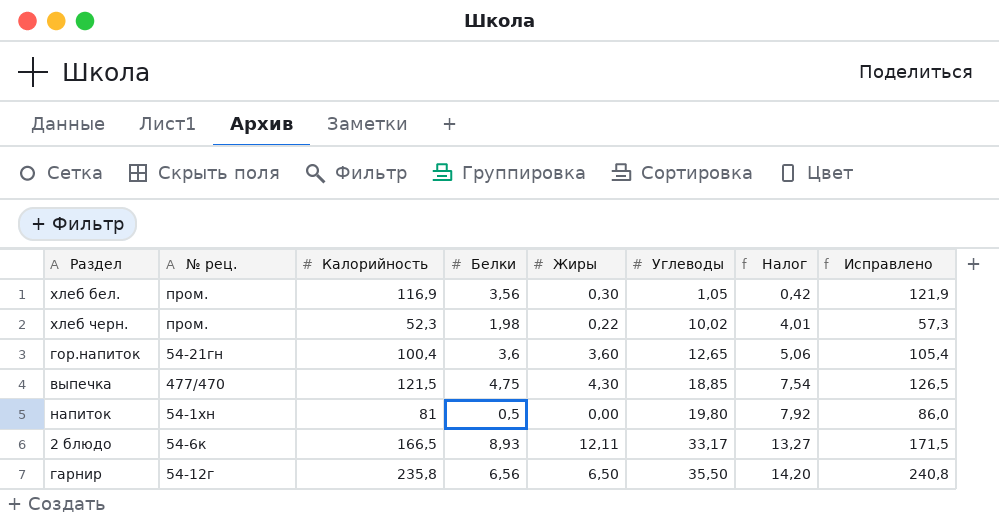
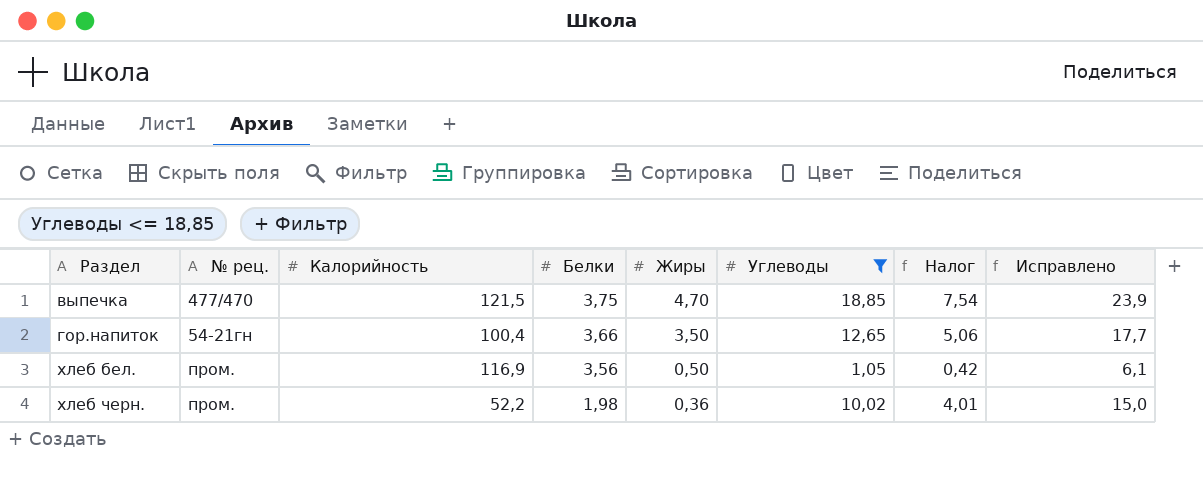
filter: none -> Углеводы <= 18,85
row order: Углеводы ascending -> Раздел ascending
column Исправлено | formula: [Калорийность] + 5 -> [Углеводы] + 5
выпечка | Белки: 4,75 -> 3,75
выпечка | Жиры: 4,30 -> 4,70
гор.напиток | Белки: 3,6 -> 3,66
гор.напиток | Жиры: 3,60 -> 3,50
хлеб бел. | Жиры: 0,30 -> 0,50
хлеб черн. | Калорийность: 52,3 -> 52,2
хлеб черн. | Жиры: 0,22 -> 0,36

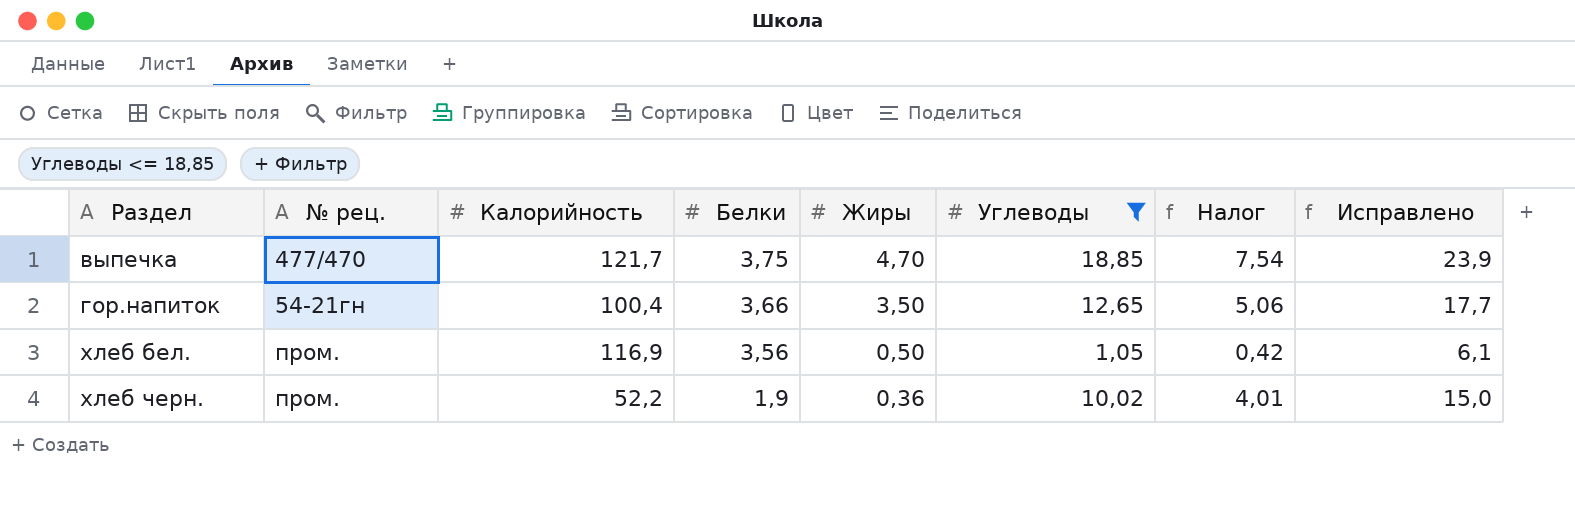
выпечка | Калорийность: 121,5 -> 121,7
хлеб черн. | Белки: 1,98 -> 1,9

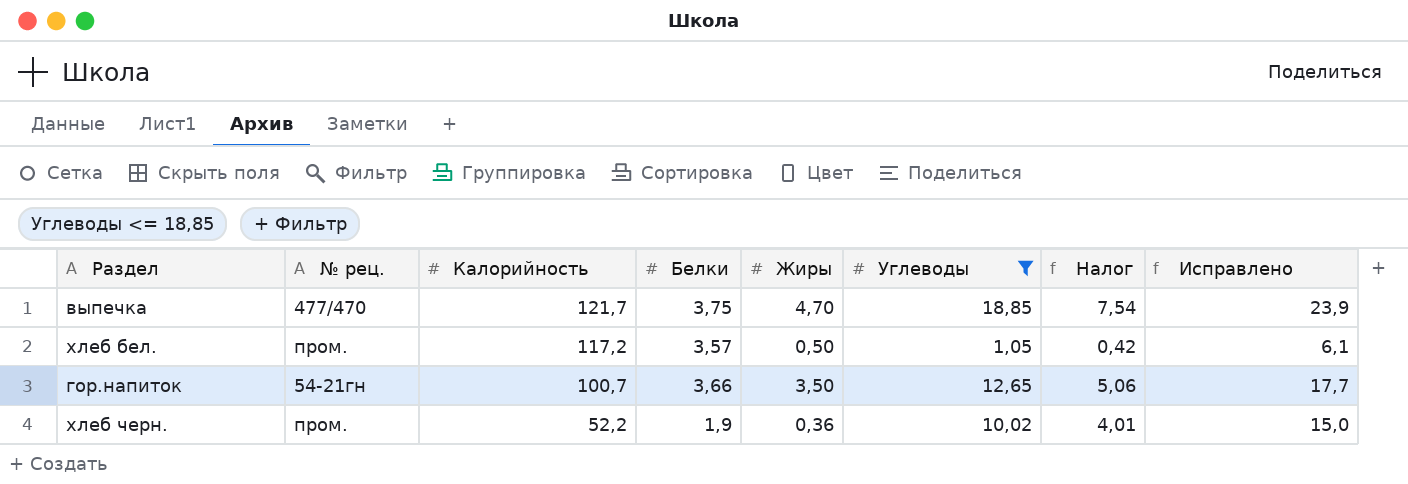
row order: Раздел ascending -> Калорийность descending
хлеб бел. | Калорийность: 116,9 -> 117,2
хлеб бел. | Белки: 3,56 -> 3,57
гор.напиток | Калорийность: 100,4 -> 100,7

